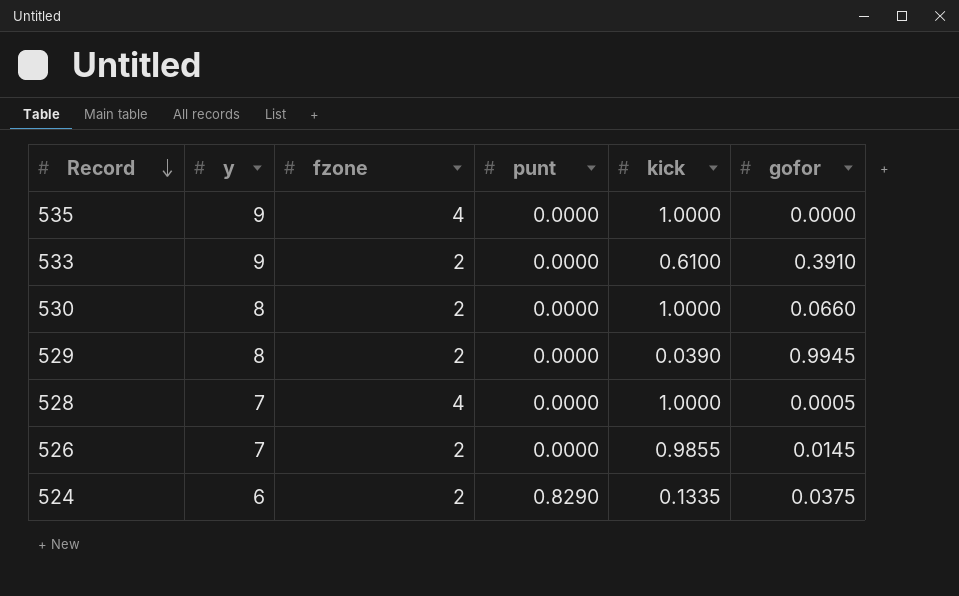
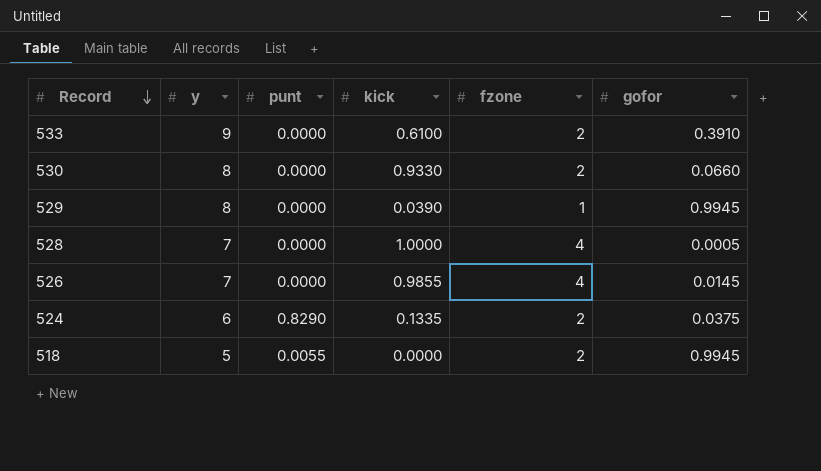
column fzone | position: 3 -> 5
row 535: 9 | 4 | 0.0000 | 1.0000 | 0.0000 -> none
530 | kick: 1.0000 -> 0.9330
529 | fzone: 2 -> 1
526 | fzone: 2 -> 4
row 518: none -> 5 | 0.0055 | 0.0000 | 2 | 0.9945

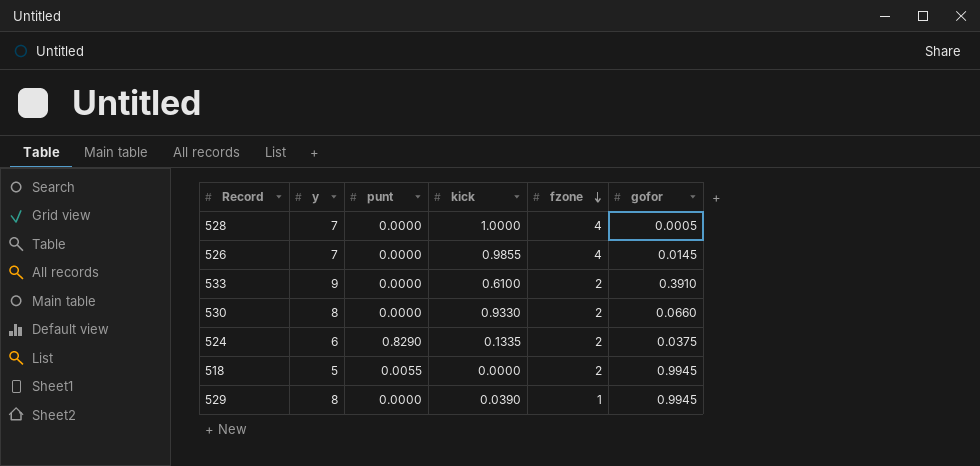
row order: Record descending -> fzone descending

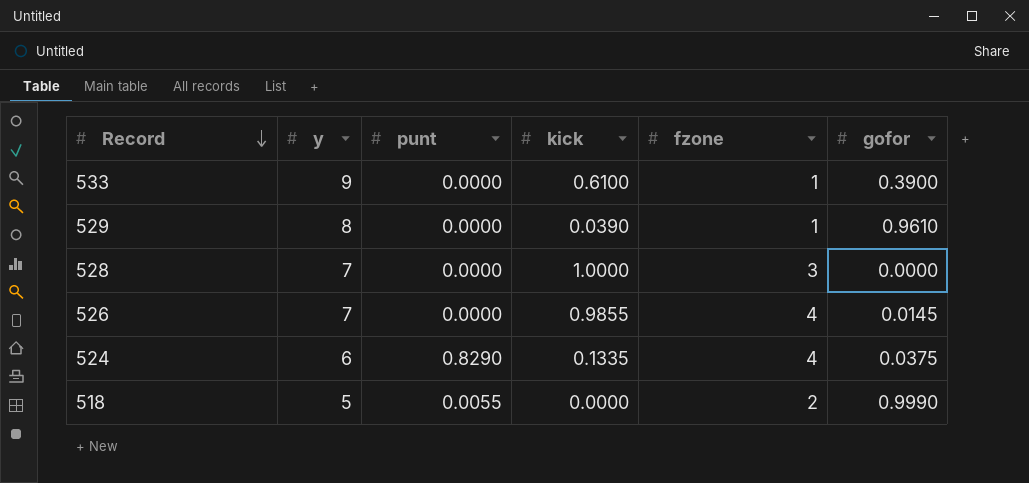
row order: fzone descending -> Record descending
row 530: 8 | 0.0000 | 0.9330 | 2 | 0.0660 -> none
533 | fzone: 2 -> 1
533 | gofor: 0.3910 -> 0.3900
529 | gofor: 0.9945 -> 0.9610
528 | fzone: 4 -> 3
528 | gofor: 0.0005 -> 0.0000
524 | fzone: 2 -> 4
518 | gofor: 0.9945 -> 0.9990

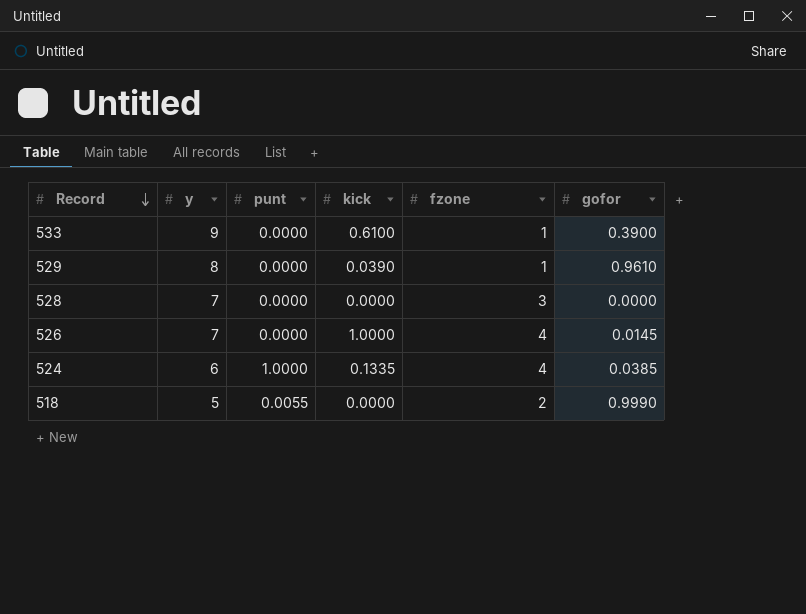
528 | kick: 1.0000 -> 0.0000
526 | kick: 0.9855 -> 1.0000
524 | punt: 0.8290 -> 1.0000
524 | gofor: 0.0375 -> 0.0385

